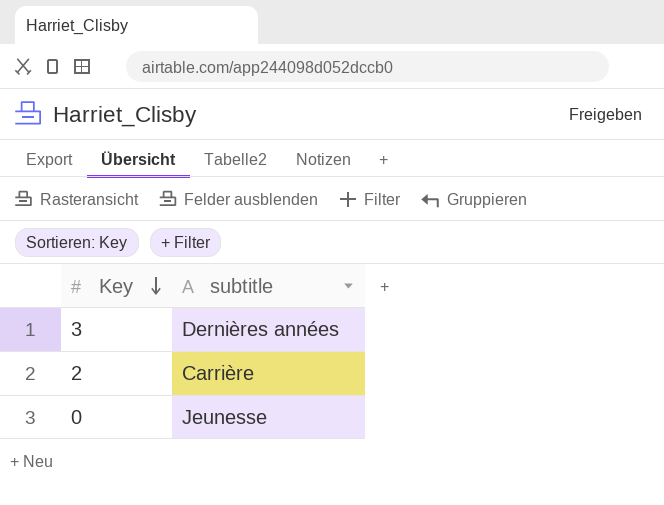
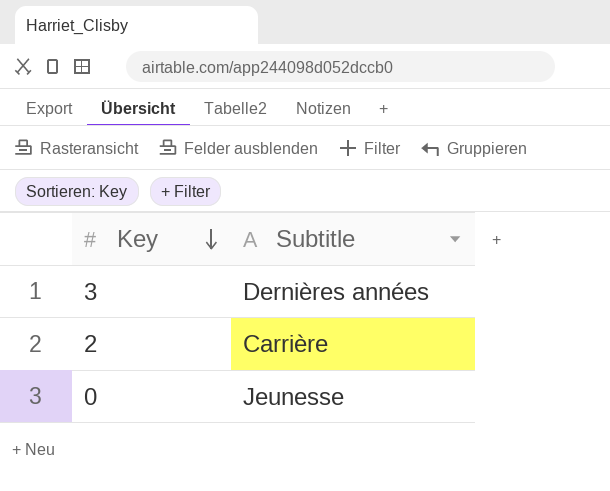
column name: subtitle -> Subtitle

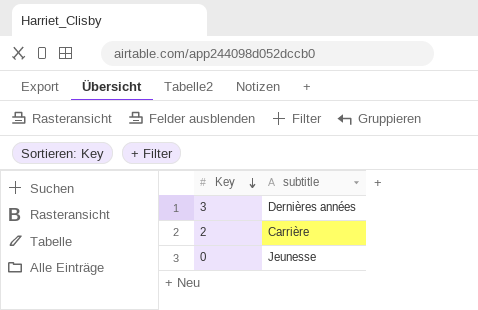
column name: Subtitle -> subtitle

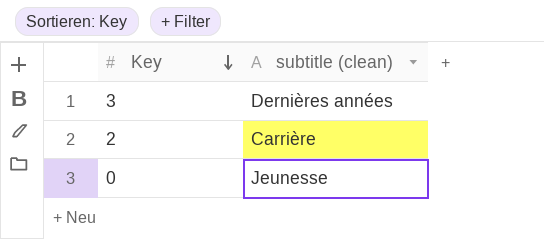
column name: subtitle -> subtitle (clean)

